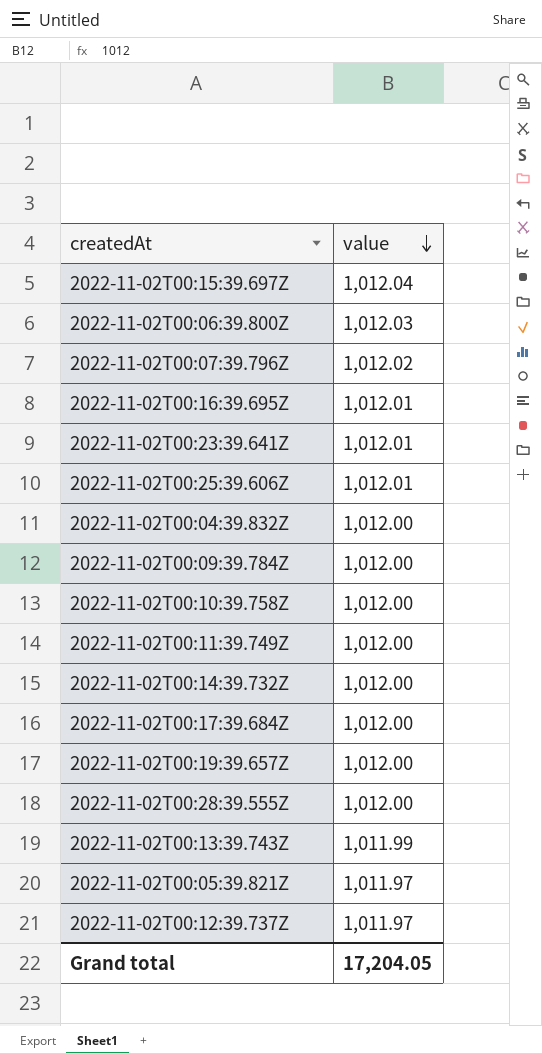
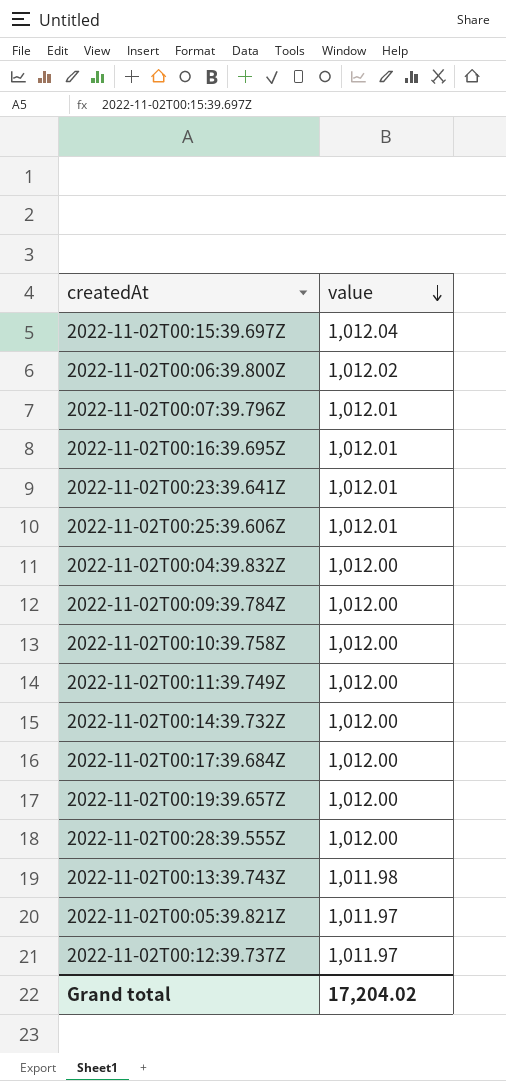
2022-11-02T00:06:39.800Z | value: 1,012.03 -> 1,012.02
2022-11-02T00:07:39.796Z | value: 1,012.02 -> 1,012.01
2022-11-02T00:13:39.743Z | value: 1,011.99 -> 1,011.98
Grand total | value: 17,204.05 -> 17,204.02

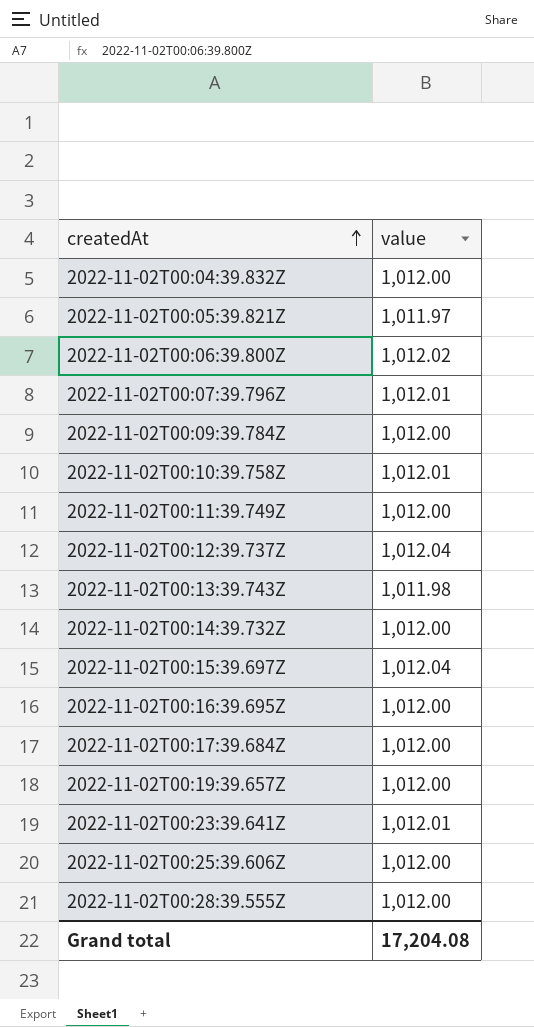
row order: value descending -> createdAt ascending
2022-11-02T00:10:39.758Z | value: 1,012.00 -> 1,012.01
2022-11-02T00:12:39.737Z | value: 1,011.97 -> 1,012.04
2022-11-02T00:16:39.695Z | value: 1,012.01 -> 1,012.00
2022-11-02T00:25:39.606Z | value: 1,012.01 -> 1,012.00
Grand total | value: 17,204.02 -> 17,204.08

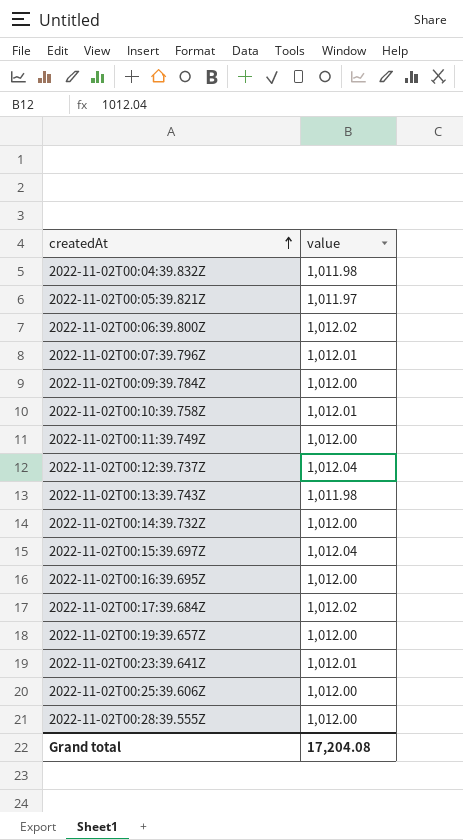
2022-11-02T00:04:39.832Z | value: 1,012.00 -> 1,011.98
2022-11-02T00:17:39.684Z | value: 1,012.00 -> 1,012.02

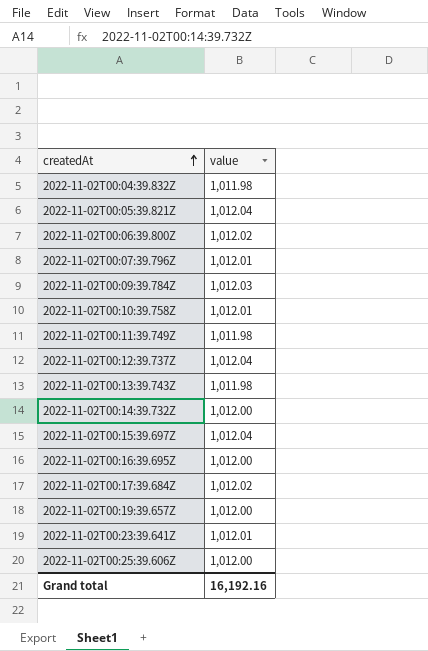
row 2022-11-02T00:28:39.555Z: 1,012.00 -> none
2022-11-02T00:05:39.821Z | value: 1,011.97 -> 1,012.04
2022-11-02T00:09:39.784Z | value: 1,012.00 -> 1,012.03
2022-11-02T00:11:39.749Z | value: 1,012.00 -> 1,011.98
Grand total | value: 17,204.08 -> 16,192.16

